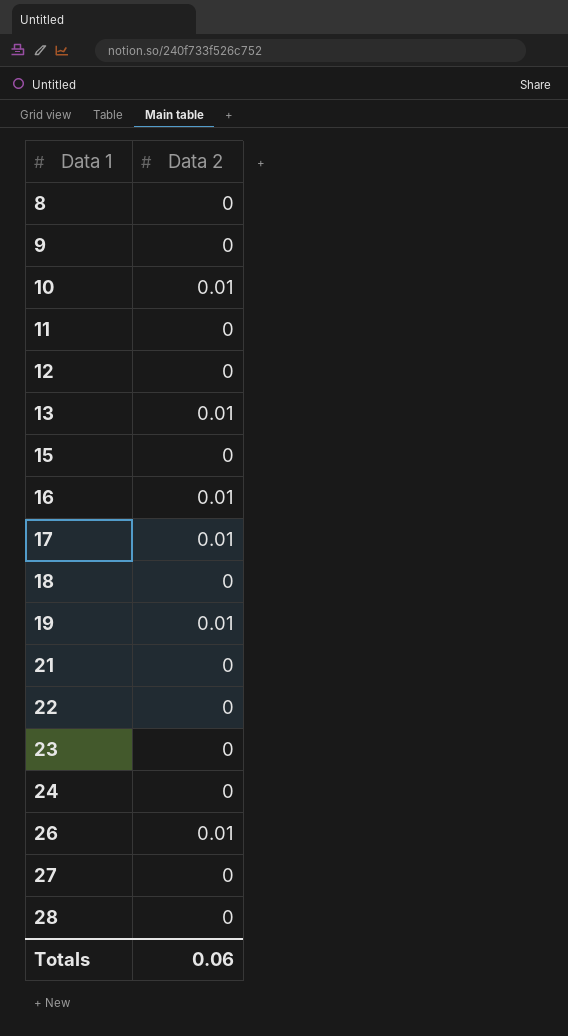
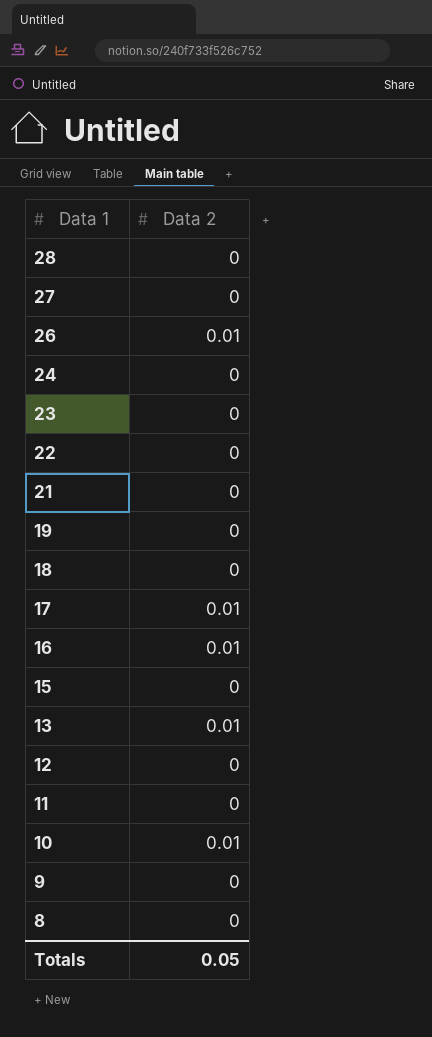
row order: Data 1 ascending -> Data 1 descending
19 | Data 2: 0.01 -> 0
Totals | Data 2: 0.06 -> 0.05

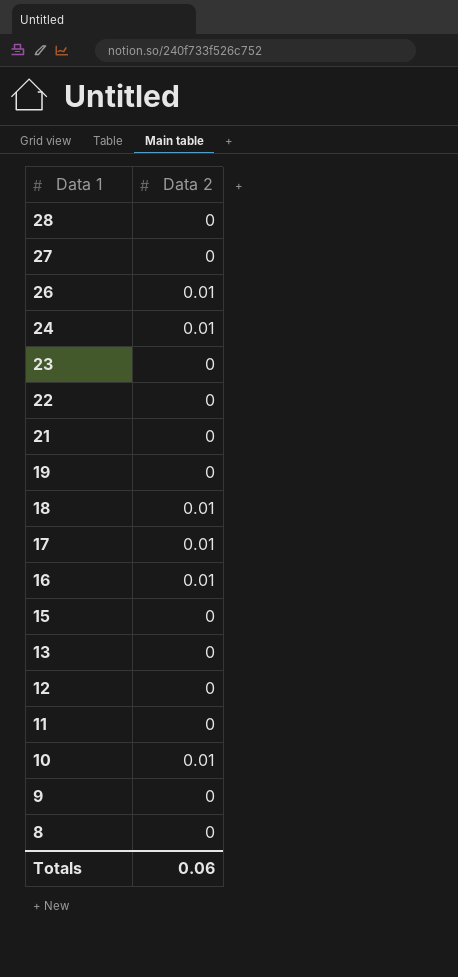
24 | Data 2: 0 -> 0.01
18 | Data 2: 0 -> 0.01
13 | Data 2: 0.01 -> 0
Totals | Data 2: 0.05 -> 0.06

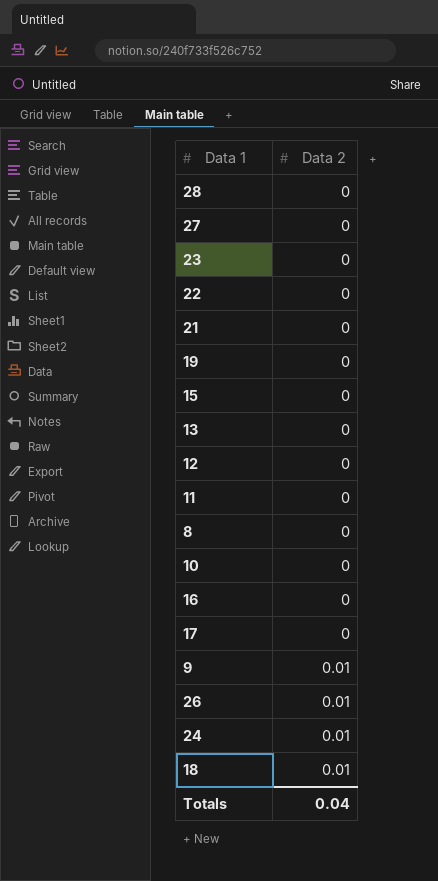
row order: Data 1 descending -> Data 2 ascending
10 | Data 2: 0.01 -> 0
16 | Data 2: 0.01 -> 0
17 | Data 2: 0.01 -> 0
9 | Data 2: 0 -> 0.01
Totals | Data 2: 0.06 -> 0.04

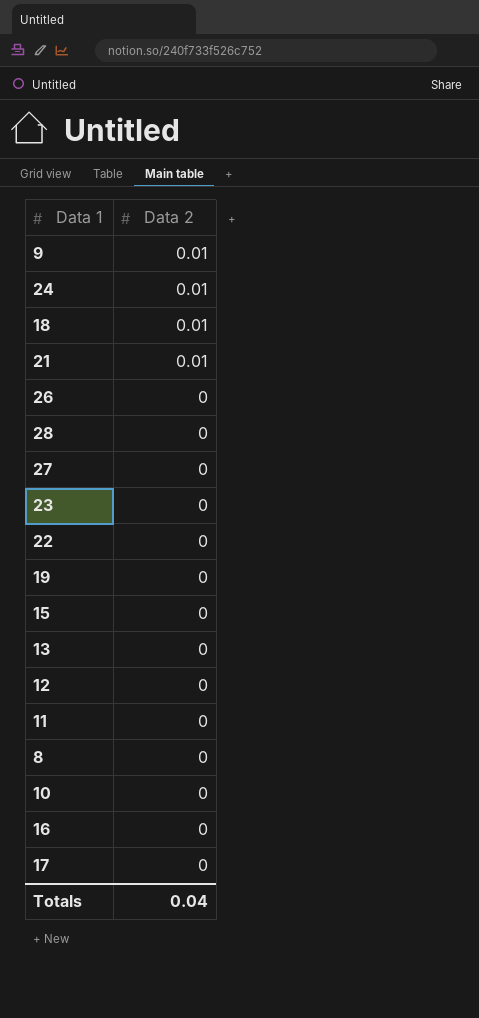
row order: Data 2 ascending -> Data 2 descending
21 | Data 2: 0 -> 0.01
26 | Data 2: 0.01 -> 0

